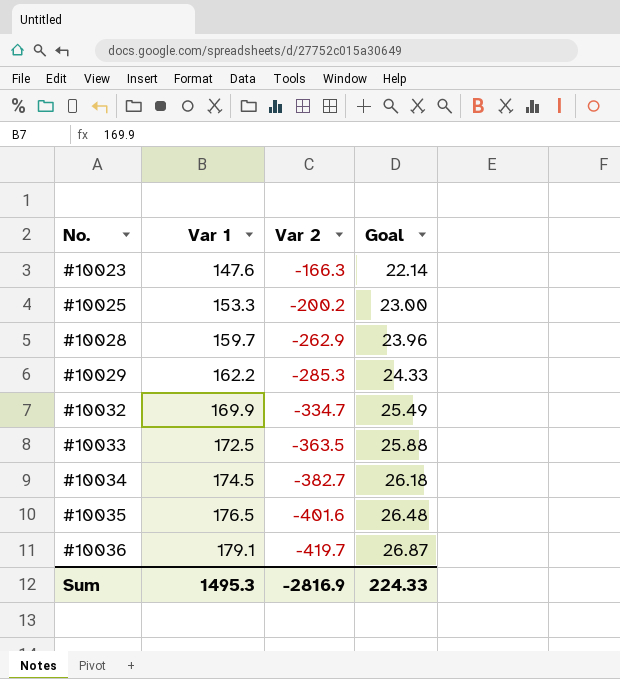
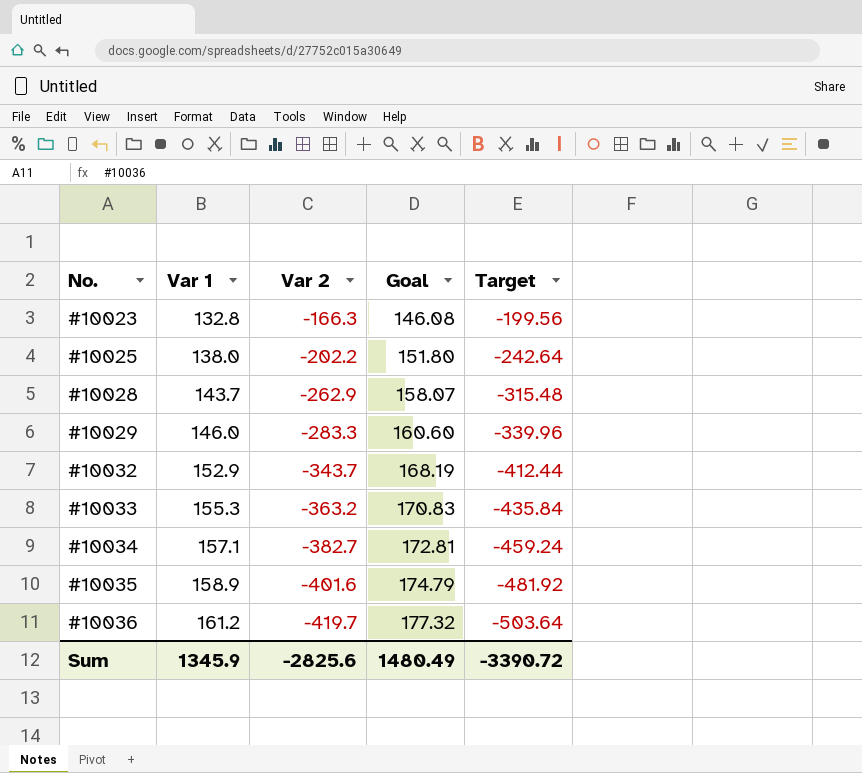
column Goal | formula: [Var 1] * 0.15 -> [Var 1] * 1.1
column Target | formula: none -> [Var 2] * 1.2
#10023 | Var 1: 147.6 -> 132.8
#10025 | Var 1: 153.3 -> 138.0
#10025 | Var 2: -200.2 -> -202.2
#10028 | Var 1: 159.7 -> 143.7
#10029 | Var 1: 162.2 -> 146.0
#10029 | Var 2: -285.3 -> -283.3
#10032 | Var 1: 169.9 -> 152.9
#10032 | Var 2: -334.7 -> -343.7
#10033 | Var 1: 172.5 -> 155.3
#10033 | Var 2: -363.5 -> -363.2
#10034 | Var 1: 174.5 -> 157.1
#10035 | Var 1: 176.5 -> 158.9
#10036 | Var 1: 179.1 -> 161.2
Sum | Var 1: 1495.3 -> 1345.9
Sum | Var 2: -2816.9 -> -2825.6
Sum | Goal: 224.33 -> 1480.49

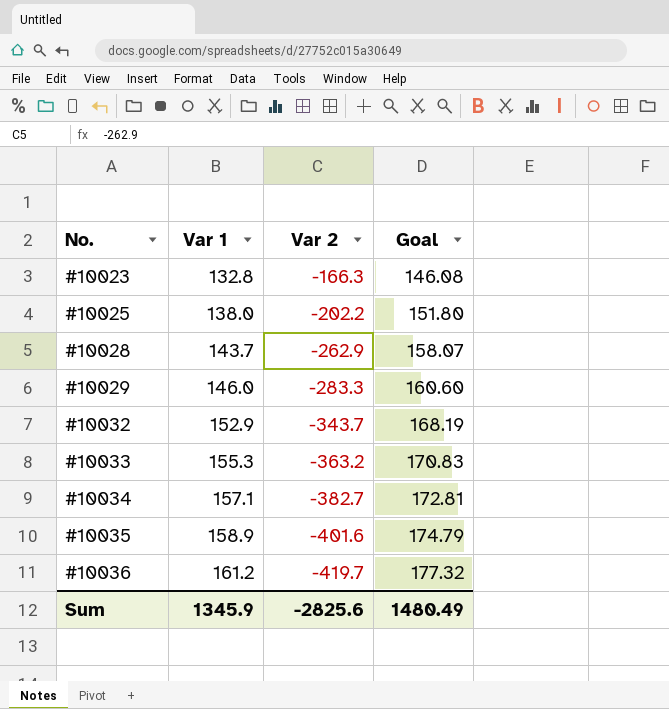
column Target | formula: [Var 2] * 1.2 -> none

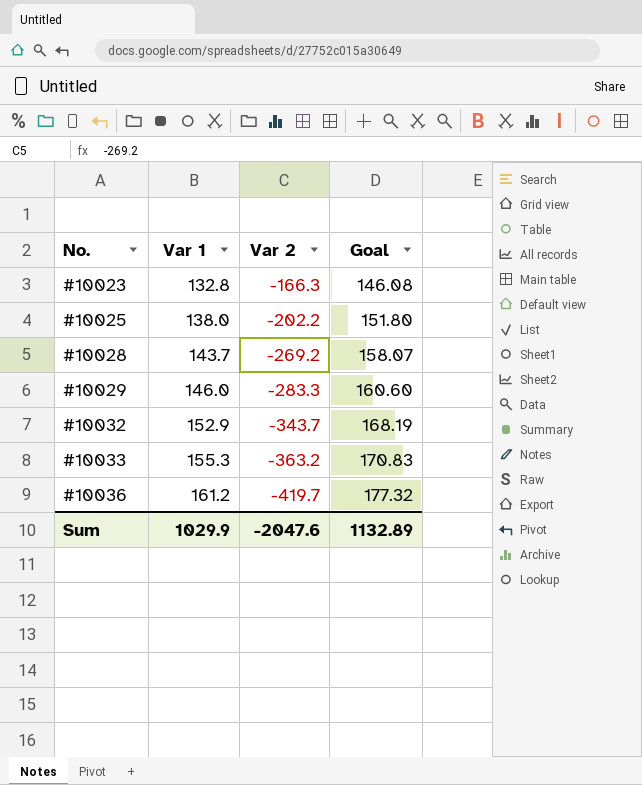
row #10034: 157.1 | -382.7 | 172.81 -> none
row #10035: 158.9 | -401.6 | 174.79 -> none
#10028 | Var 2: -262.9 -> -269.2
Sum | Var 1: 1345.9 -> 1029.9
Sum | Var 2: -2825.6 -> -2047.6
Sum | Goal: 1480.49 -> 1132.89

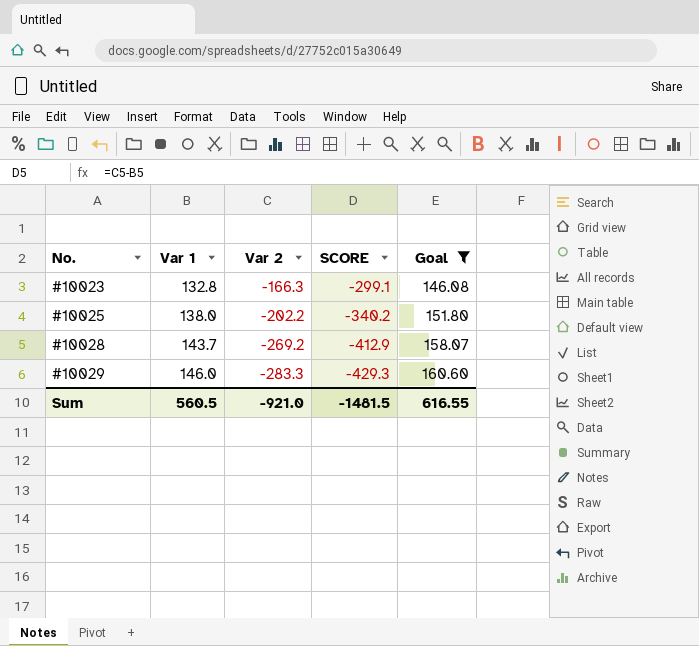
filter: none -> Goal <= 160.60
column SCORE | formula: none -> [Var 2] - [Var 1]
Sum | Var 1: 1029.9 -> 560.5
Sum | Var 2: -2047.6 -> -921.0
Sum | Goal: 1132.89 -> 616.55

